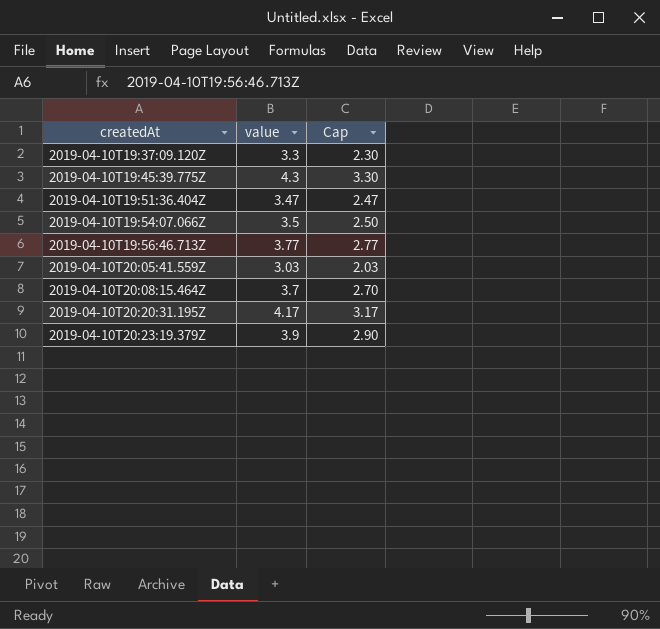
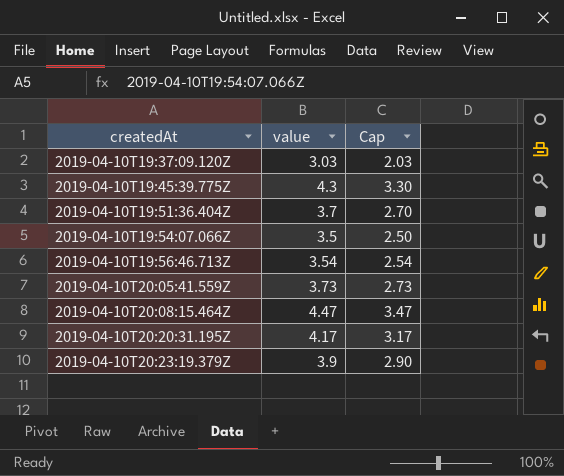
2019-04-10T19:37:09.120Z | value: 3.3 -> 3.03
2019-04-10T19:37:09.120Z | Cap: 2.30 -> 2.03
2019-04-10T19:51:36.404Z | value: 3.47 -> 3.7
2019-04-10T19:51:36.404Z | Cap: 2.47 -> 2.70
2019-04-10T19:56:46.713Z | value: 3.77 -> 3.54
2019-04-10T19:56:46.713Z | Cap: 2.77 -> 2.54
2019-04-10T20:05:41.559Z | value: 3.03 -> 3.73
2019-04-10T20:05:41.559Z | Cap: 2.03 -> 2.73
2019-04-10T20:08:15.464Z | value: 3.7 -> 4.47
2019-04-10T20:08:15.464Z | Cap: 2.70 -> 3.47

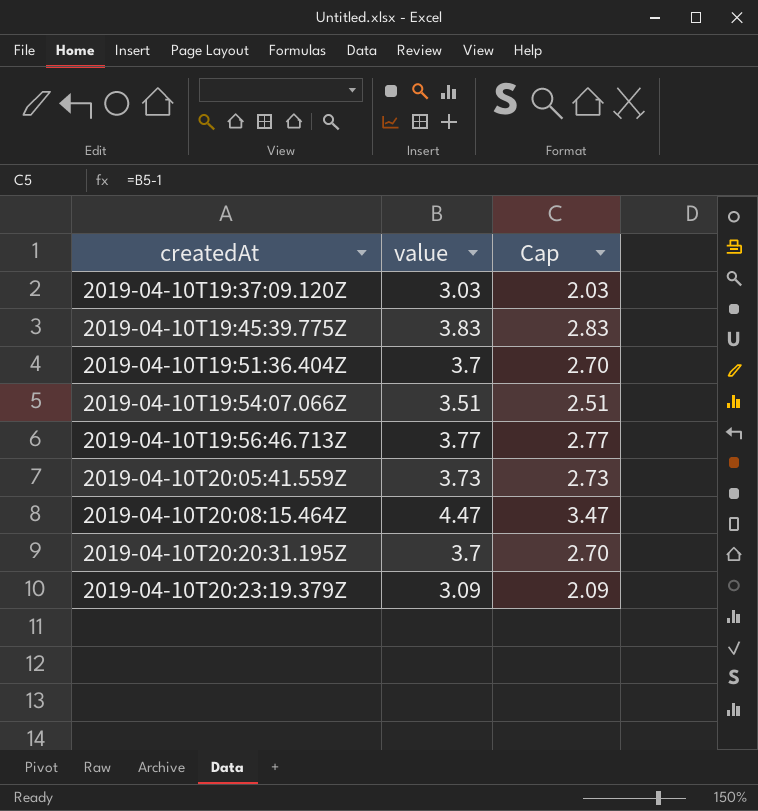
2019-04-10T19:45:39.775Z | value: 4.3 -> 3.83
2019-04-10T19:45:39.775Z | Cap: 3.30 -> 2.83
2019-04-10T19:54:07.066Z | value: 3.5 -> 3.51
2019-04-10T19:54:07.066Z | Cap: 2.50 -> 2.51
2019-04-10T19:56:46.713Z | value: 3.54 -> 3.77
2019-04-10T19:56:46.713Z | Cap: 2.54 -> 2.77
2019-04-10T20:20:31.195Z | value: 4.17 -> 3.7
2019-04-10T20:20:31.195Z | Cap: 3.17 -> 2.70
2019-04-10T20:23:19.379Z | value: 3.9 -> 3.09
2019-04-10T20:23:19.379Z | Cap: 2.90 -> 2.09

